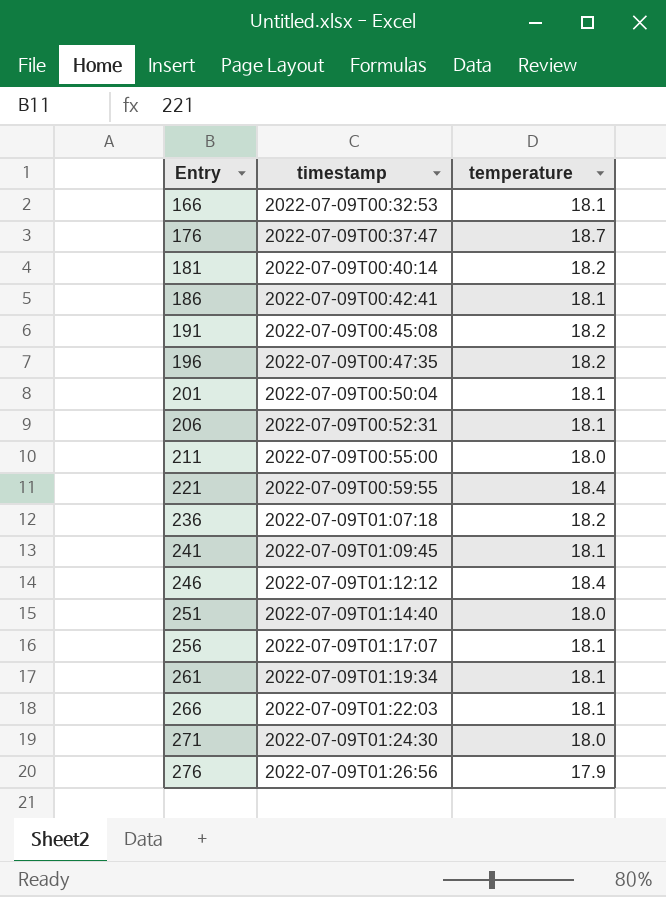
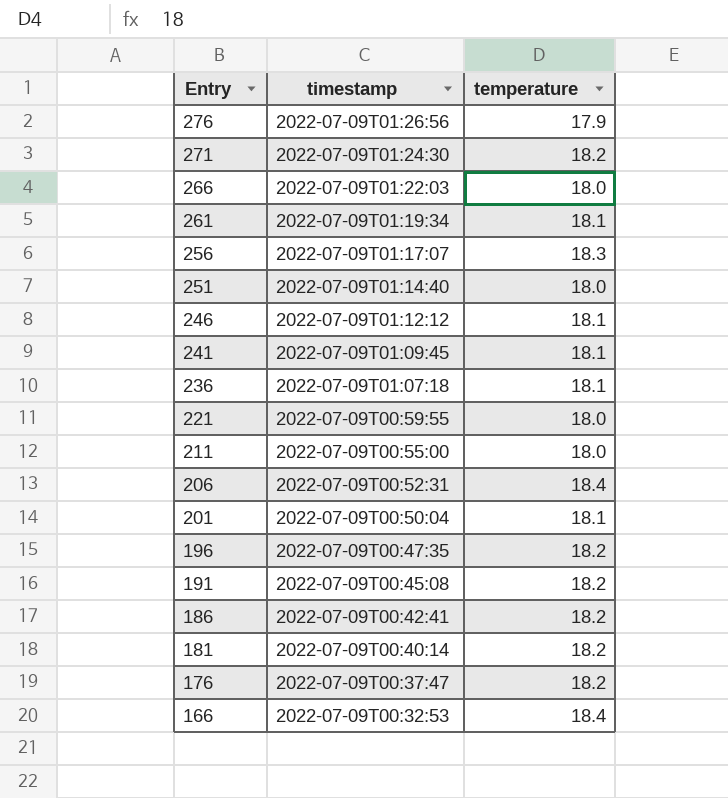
row order: Entry ascending -> Entry descending
271 | temperature: 18.0 -> 18.2
266 | temperature: 18.1 -> 18.0
256 | temperature: 18.1 -> 18.3
246 | temperature: 18.4 -> 18.1
236 | temperature: 18.2 -> 18.1
221 | temperature: 18.4 -> 18.0
206 | temperature: 18.1 -> 18.4
186 | temperature: 18.1 -> 18.2
176 | temperature: 18.7 -> 18.2
166 | temperature: 18.1 -> 18.4

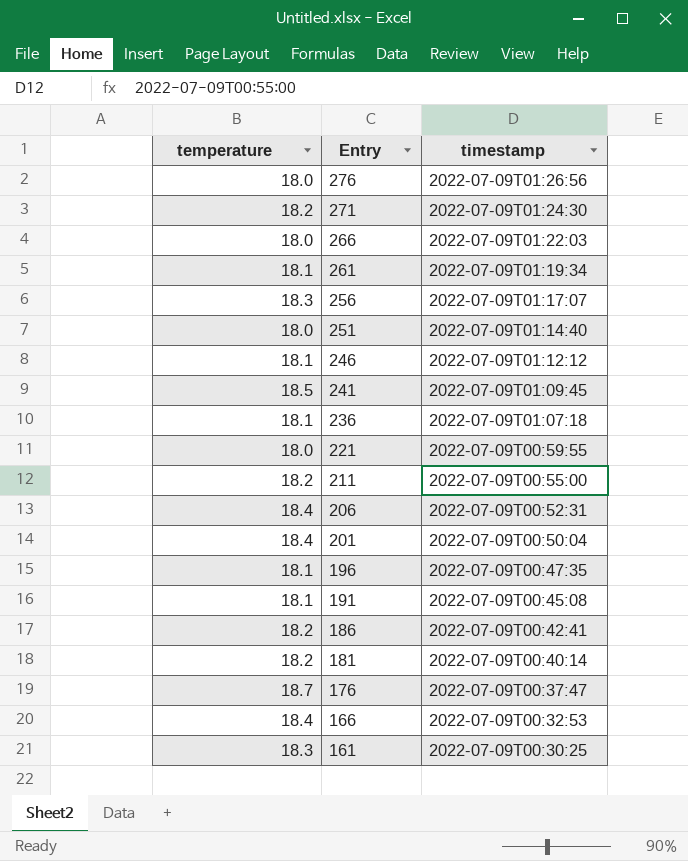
column temperature | position: 3 -> 1
276 | temperature: 17.9 -> 18.0
241 | temperature: 18.1 -> 18.5
211 | temperature: 18.0 -> 18.2
201 | temperature: 18.1 -> 18.4
196 | temperature: 18.2 -> 18.1
191 | temperature: 18.2 -> 18.1
176 | temperature: 18.2 -> 18.7
row 161: none -> 18.3 | 2022-07-09T00:30:25

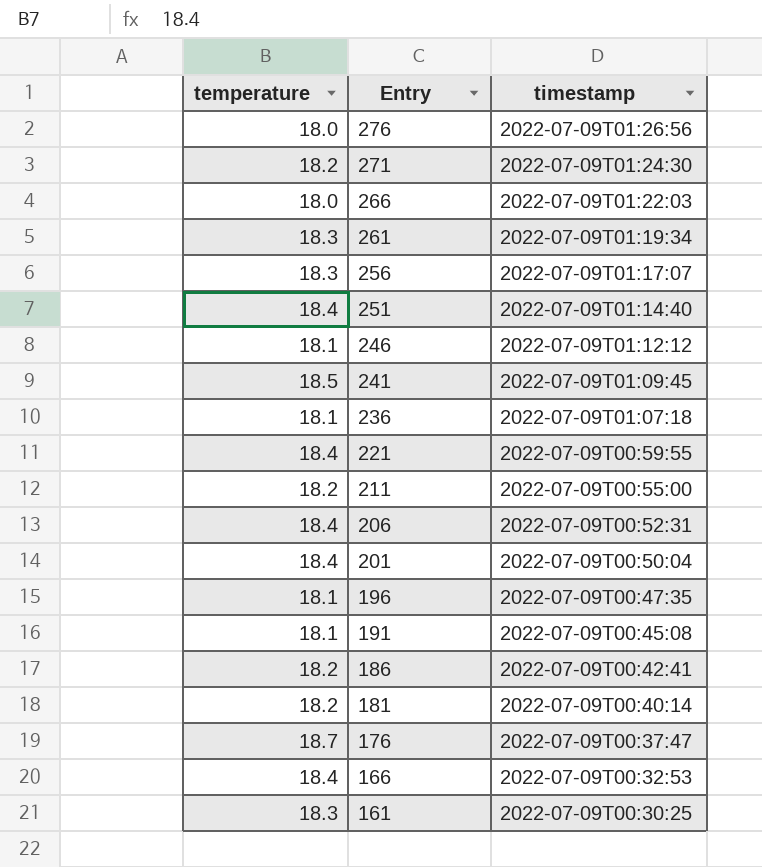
261 | temperature: 18.1 -> 18.3
251 | temperature: 18.0 -> 18.4
221 | temperature: 18.0 -> 18.4

